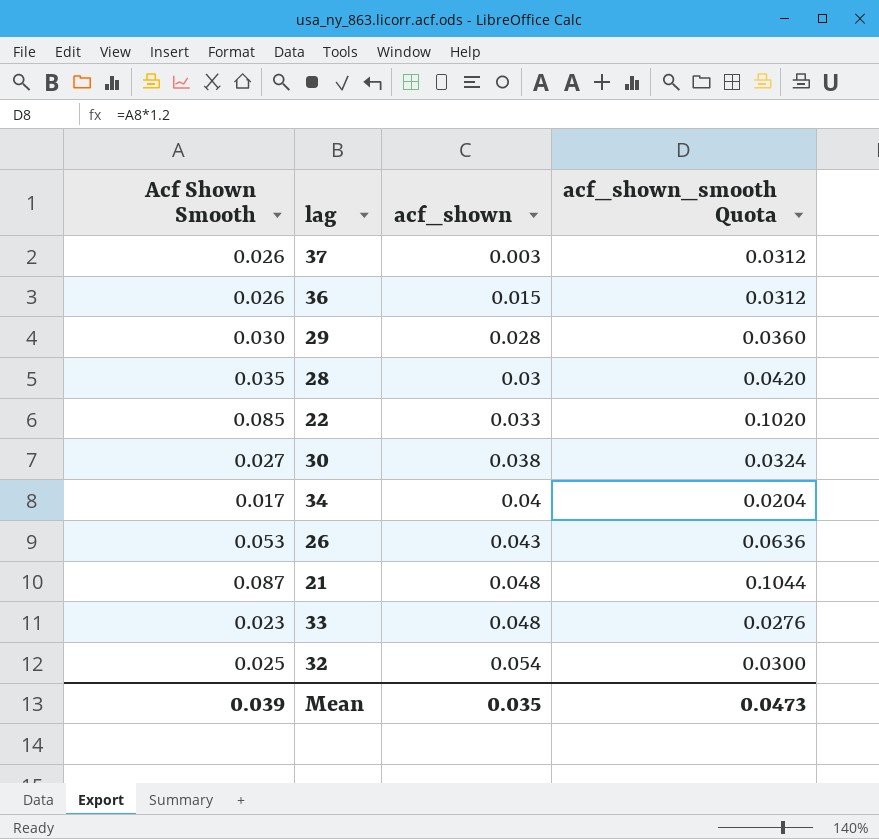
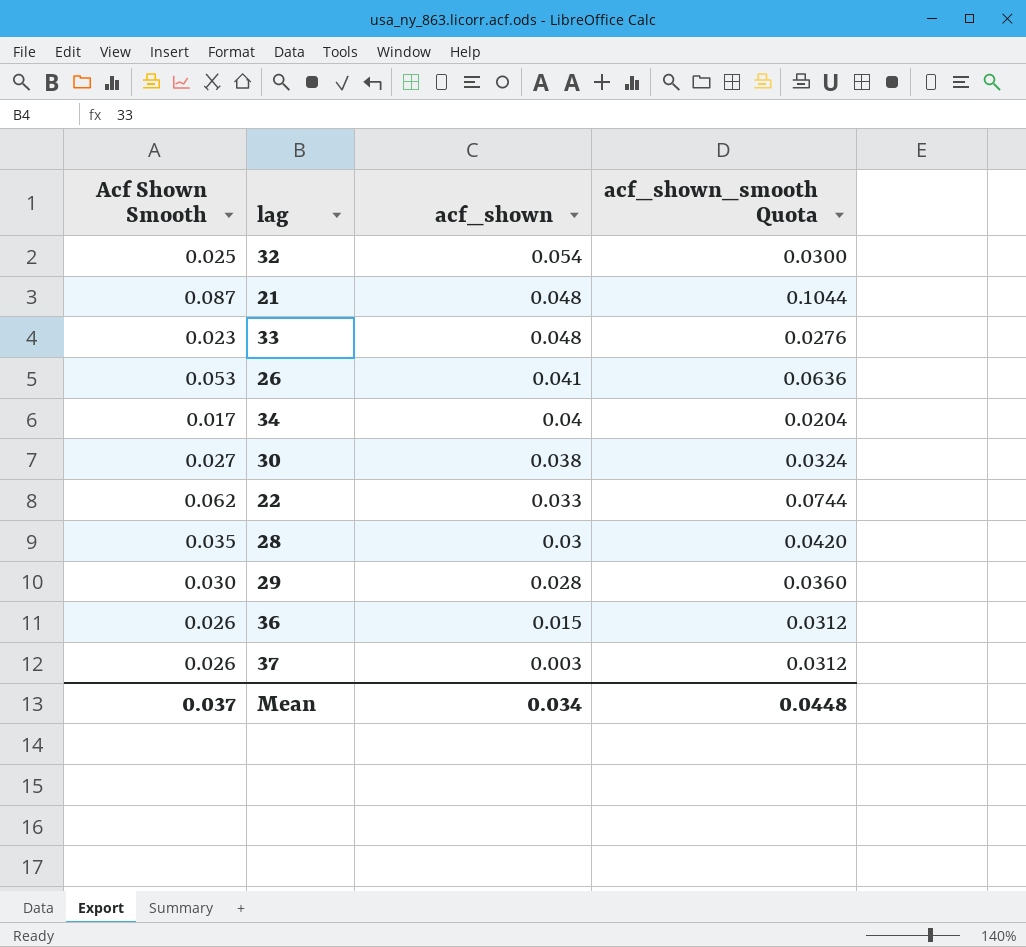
row order: acf_shown ascending -> acf_shown descending
26 | acf_shown: 0.043 -> 0.041
22 | Acf Shown Smooth: 0.085 -> 0.062
22 | acf_shown_smooth Quota: 0.1020 -> 0.0744
Mean | Acf Shown Smooth: 0.039 -> 0.037
Mean | acf_shown: 0.035 -> 0.034
Mean | acf_shown_smooth Quota: 0.0473 -> 0.0448

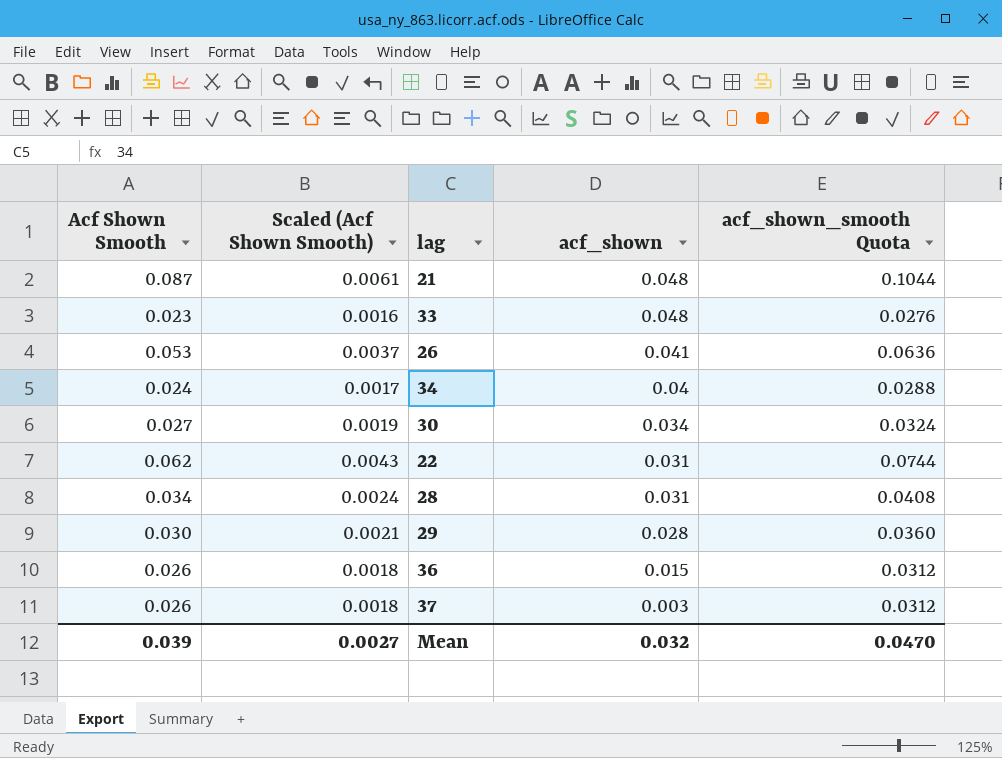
column Scaled (Acf Shown Smooth) | formula: none -> [Acf Shown Smooth] * 0.07
row 32: 0.025 | 0.054 | 0.0300 -> none
34 | Acf Shown Smooth: 0.017 -> 0.024
34 | acf_shown_smooth Quota: 0.0204 -> 0.0288
30 | acf_shown: 0.038 -> 0.034
22 | acf_shown: 0.033 -> 0.031
28 | Acf Shown Smooth: 0.035 -> 0.034
28 | acf_shown: 0.03 -> 0.031
28 | acf_shown_smooth Quota: 0.0420 -> 0.0408
Mean | Acf Shown Smooth: 0.037 -> 0.039
Mean | acf_shown: 0.034 -> 0.032
Mean | acf_shown_smooth Quota: 0.0448 -> 0.0470

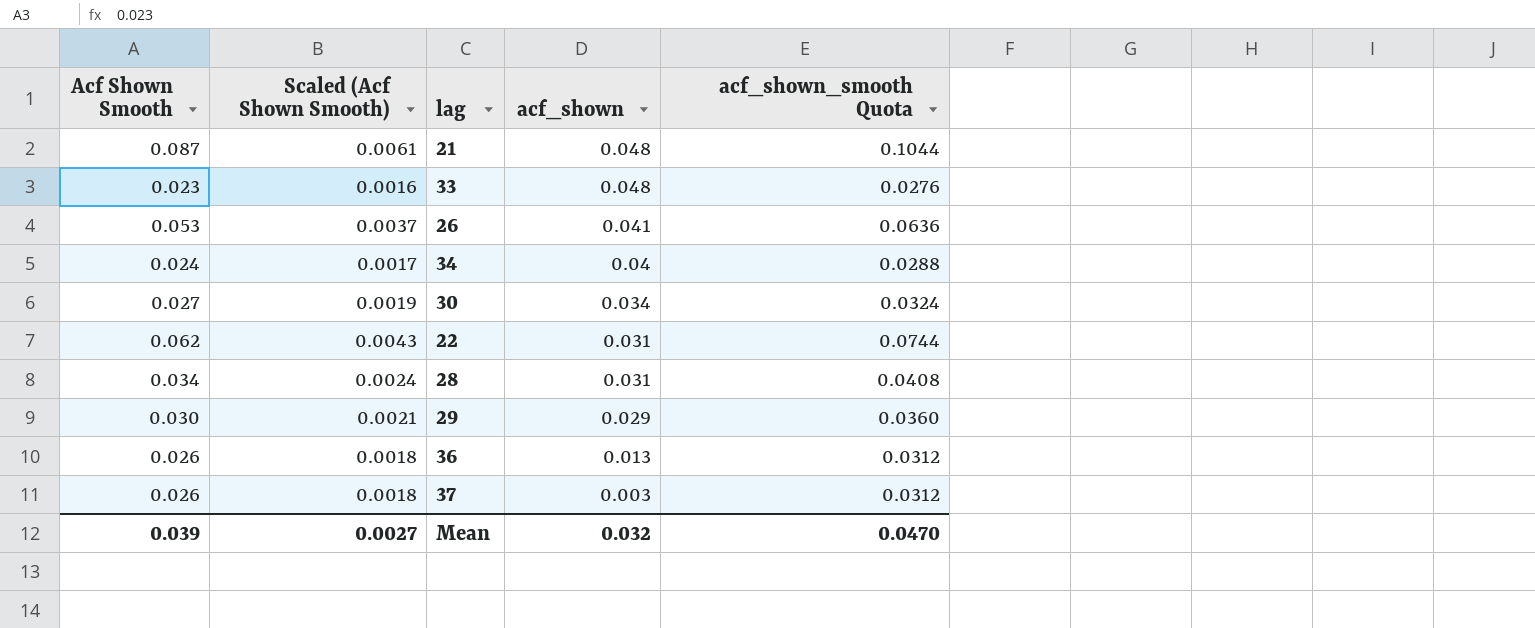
29 | acf_shown: 0.028 -> 0.029
36 | acf_shown: 0.015 -> 0.013

